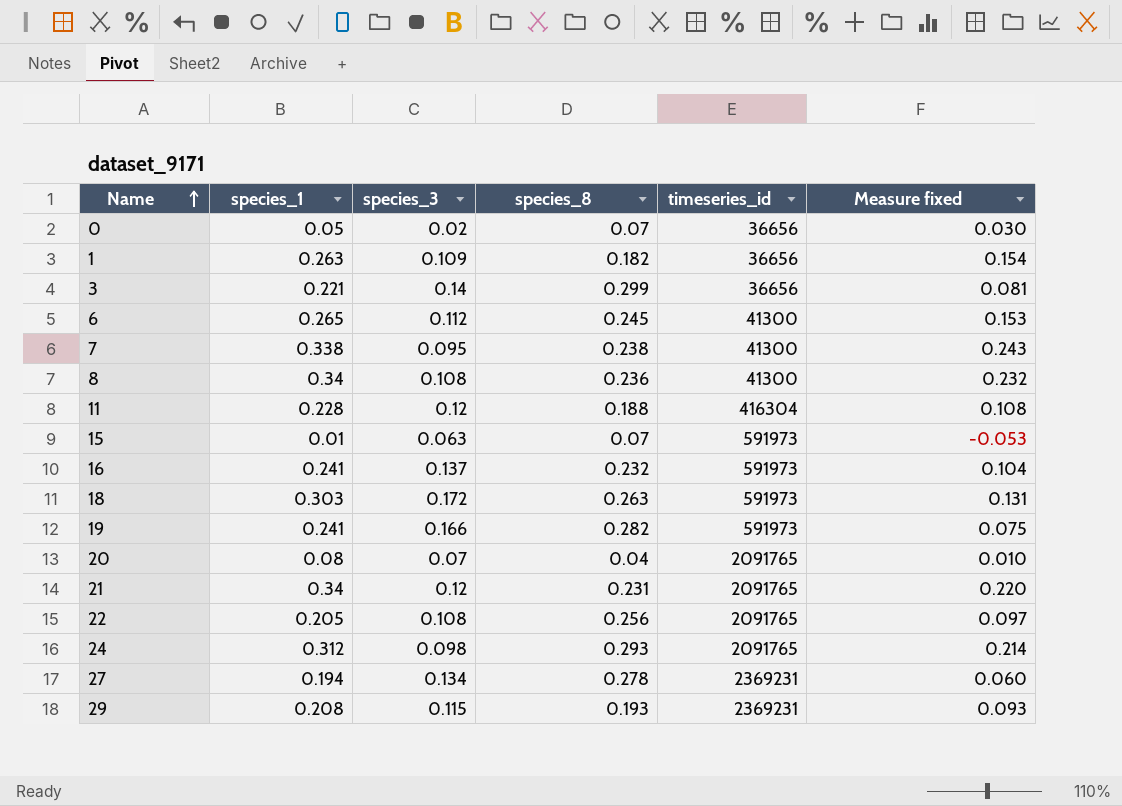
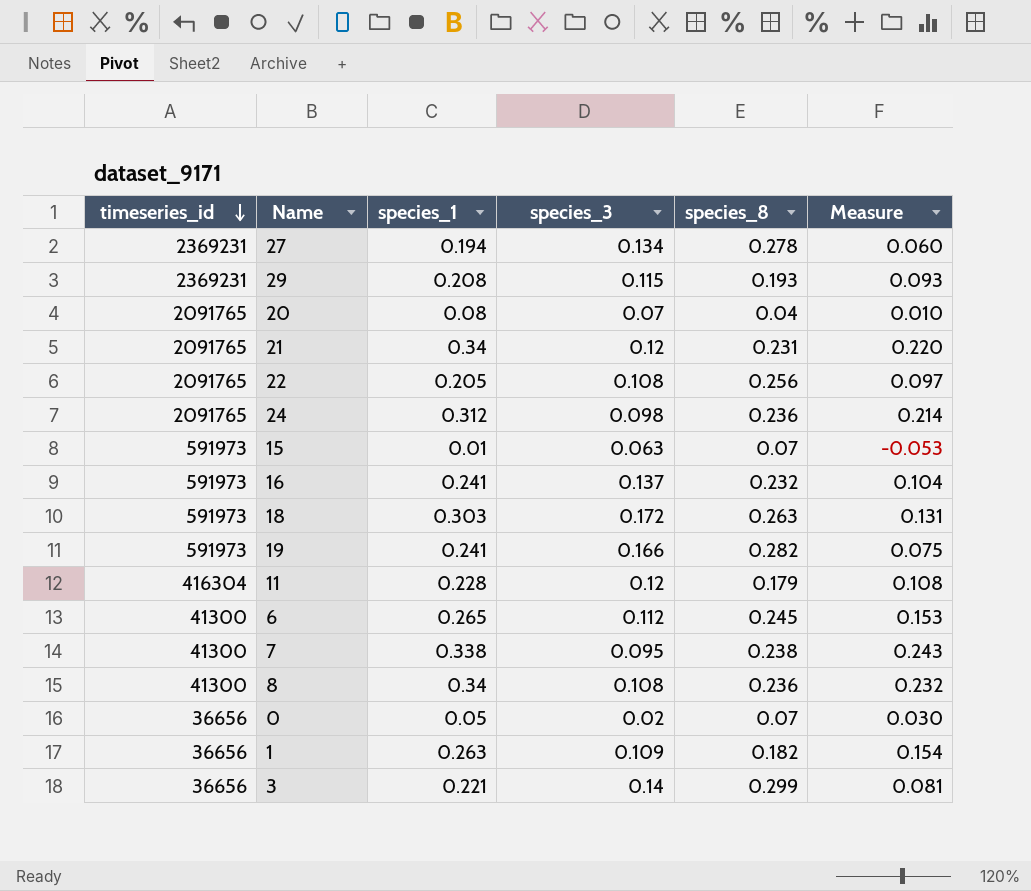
row order: Name ascending -> timeseries_id descending
column timeseries_id | position: 5 -> 1
column name: Measure fixed -> Measure
24 | species_8: 0.293 -> 0.236
11 | species_8: 0.188 -> 0.179

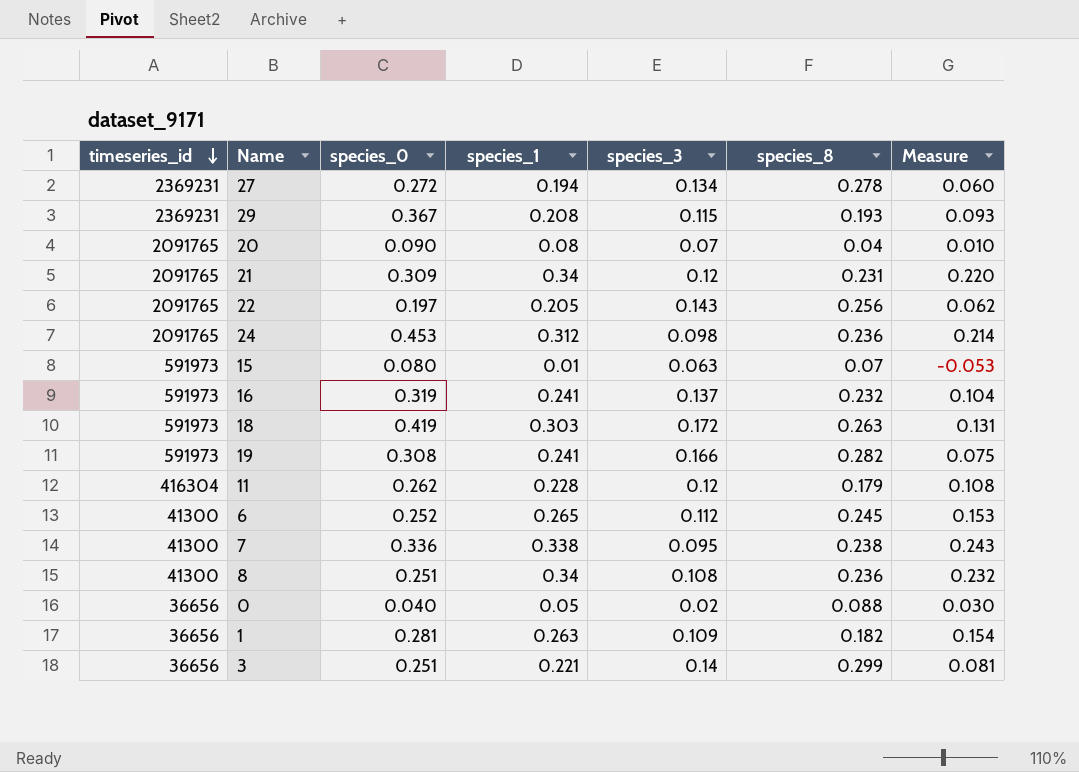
column species_0 | position: none -> 3
22 | species_3: 0.108 -> 0.143
22 | Measure: 0.097 -> 0.062
0 | species_8: 0.07 -> 0.088

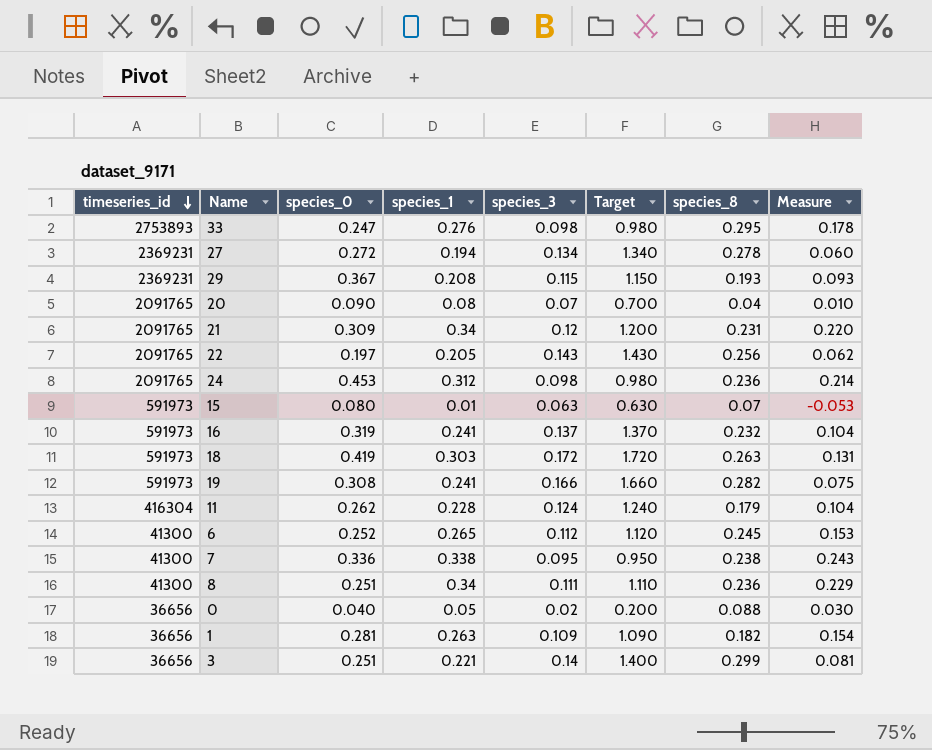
column Target | formula: none -> [species_3] * 10
row 33: none -> 2753893 | 0.247 | 0.276 | 0.098 | 0.980 | 0.295 | 0.178
11 | species_3: 0.12 -> 0.124
11 | Measure: 0.108 -> 0.104
8 | species_3: 0.108 -> 0.111
8 | Measure: 0.232 -> 0.229

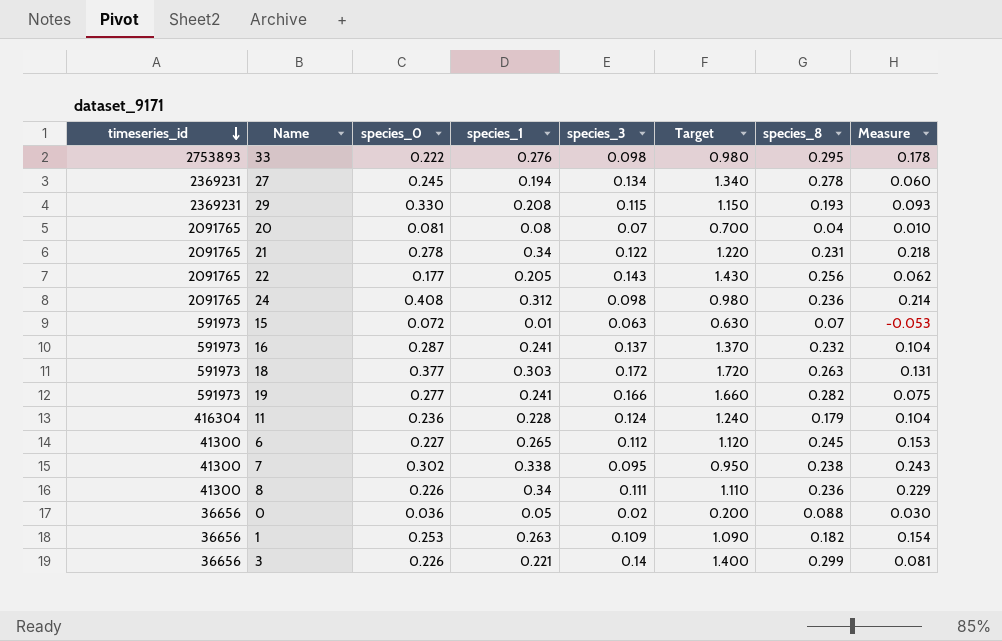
33 | species_0: 0.247 -> 0.222
27 | species_0: 0.272 -> 0.245
29 | species_0: 0.367 -> 0.330
20 | species_0: 0.090 -> 0.081
21 | species_0: 0.309 -> 0.278
21 | species_3: 0.12 -> 0.122
21 | Target: 1.200 -> 1.220
21 | Measure: 0.220 -> 0.218
22 | species_0: 0.197 -> 0.177
24 | species_0: 0.453 -> 0.408
15 | species_0: 0.080 -> 0.072
16 | species_0: 0.319 -> 0.287
18 | species_0: 0.419 -> 0.377
19 | species_0: 0.308 -> 0.277
11 | species_0: 0.262 -> 0.236
6 | species_0: 0.252 -> 0.227
7 | species_0: 0.336 -> 0.302
8 | species_0: 0.251 -> 0.226
0 | species_0: 0.040 -> 0.036
1 | species_0: 0.281 -> 0.253
3 | species_0: 0.251 -> 0.226

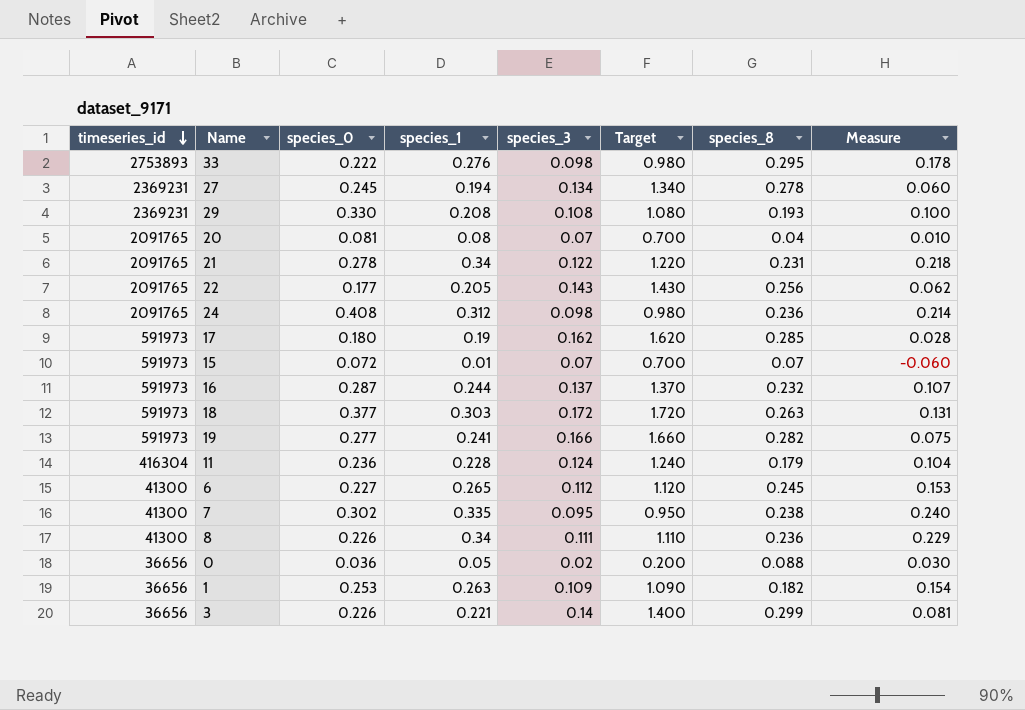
29 | species_3: 0.115 -> 0.108
29 | Target: 1.150 -> 1.080
29 | Measure: 0.093 -> 0.100
row 17: none -> 591973 | 0.180 | 0.19 | 0.162 | 1.620 | 0.285 | 0.028
15 | species_3: 0.063 -> 0.07
15 | Target: 0.630 -> 0.700
15 | Measure: -0.053 -> -0.060
16 | species_1: 0.241 -> 0.244
16 | Measure: 0.104 -> 0.107
7 | species_1: 0.338 -> 0.335
7 | Measure: 0.243 -> 0.240

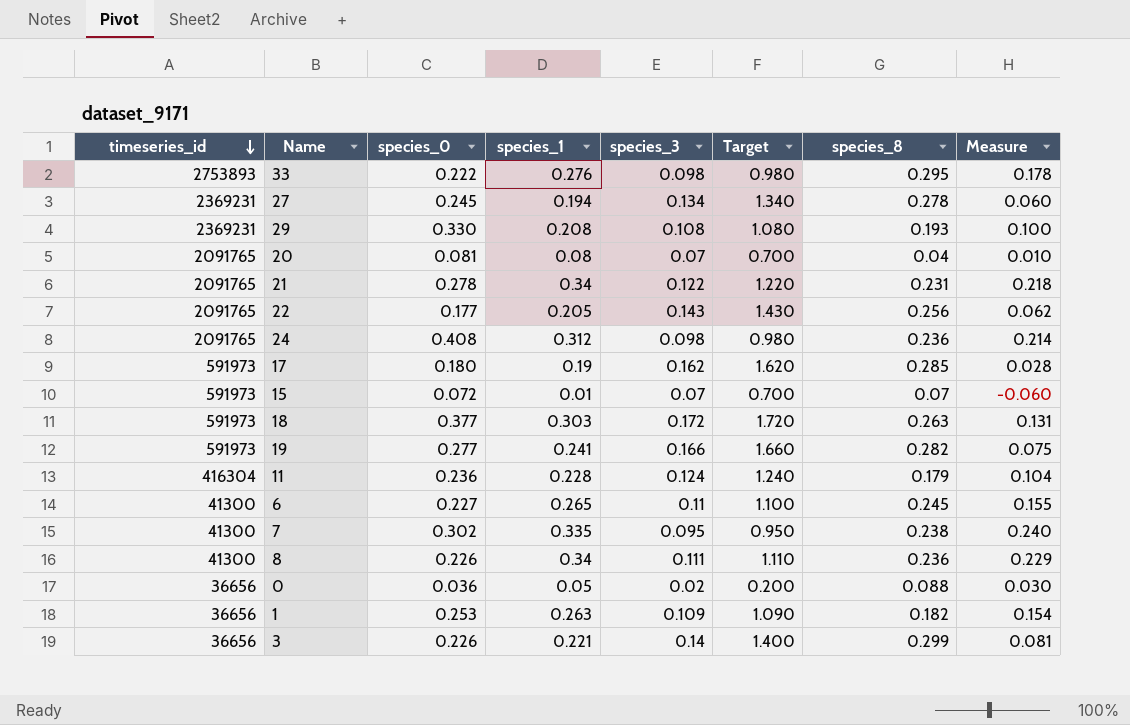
row 16: 591973 | 0.287 | 0.244 | 0.137 | 1.370 | 0.232 | 0.107 -> none
6 | species_3: 0.112 -> 0.11
6 | Target: 1.120 -> 1.100
6 | Measure: 0.153 -> 0.155

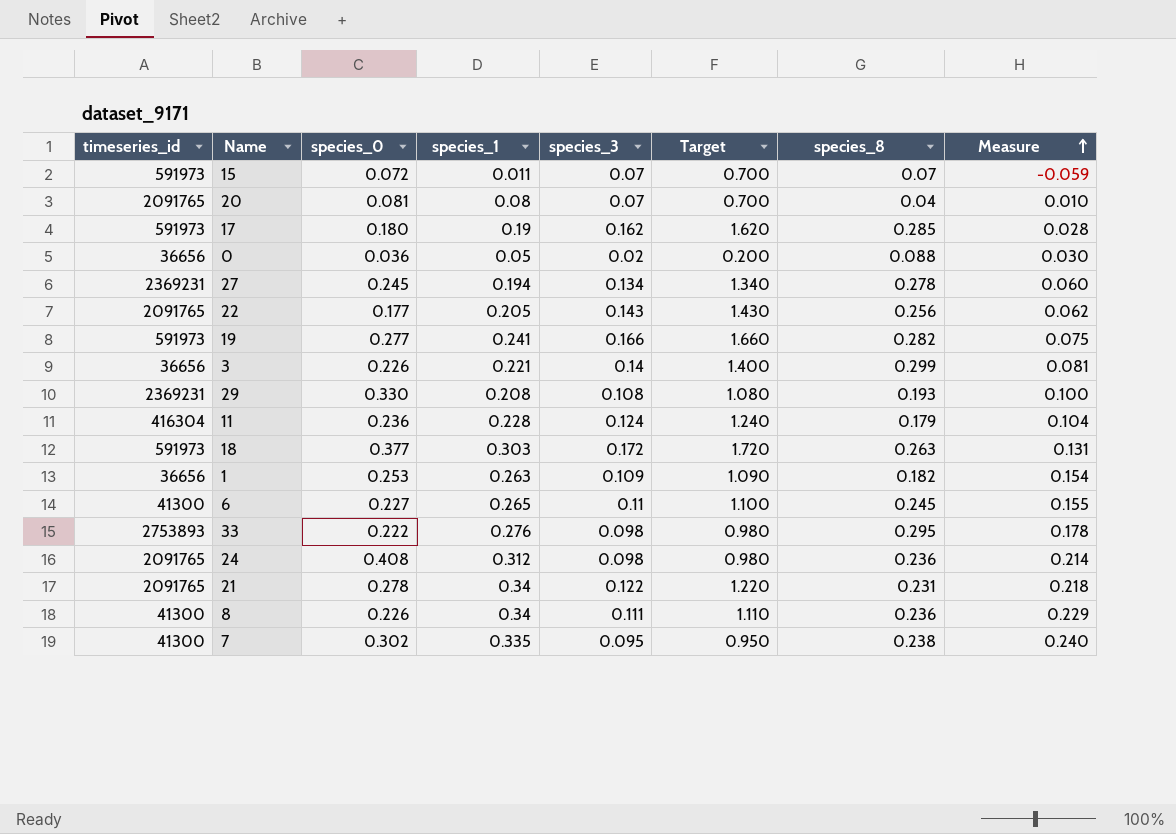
row order: timeseries_id descending -> Measure ascending
15 | species_1: 0.01 -> 0.011
15 | Measure: -0.060 -> -0.059

